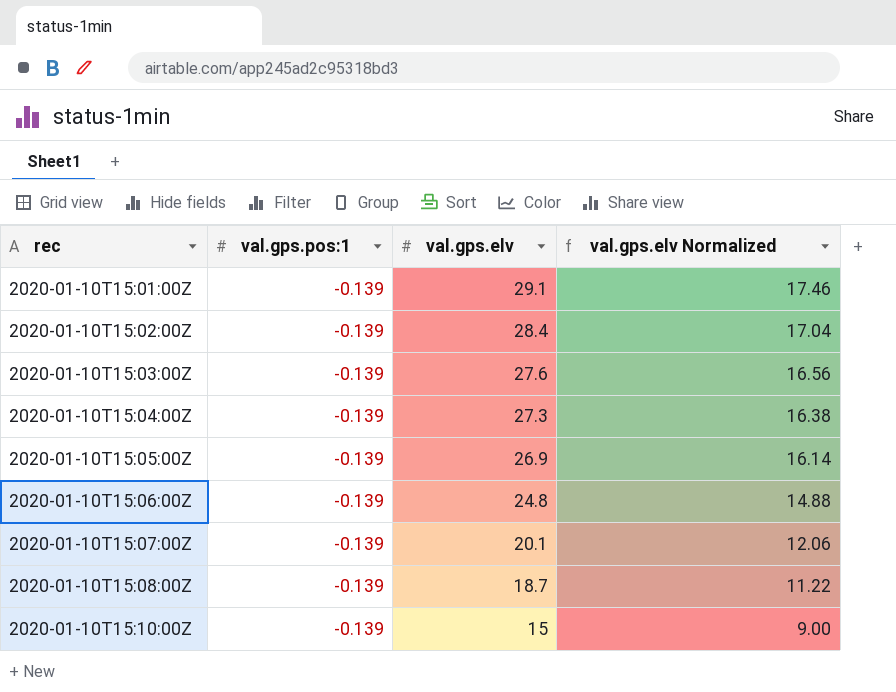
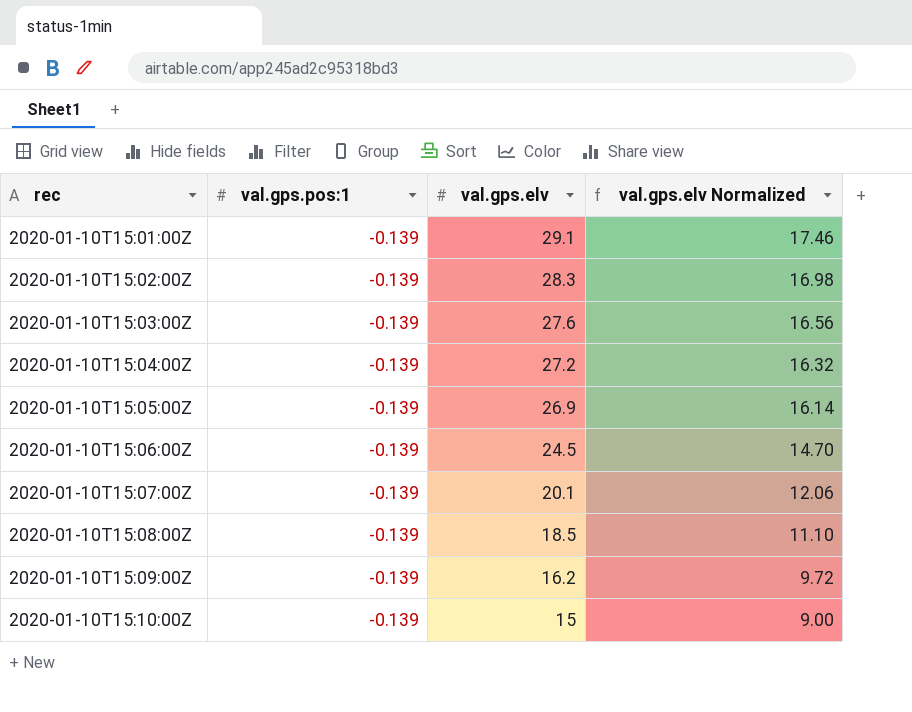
2020-01-10T15:02:00Z | val.gps.elv: 28.4 -> 28.3
2020-01-10T15:02:00Z | val.gps.elv Normalized: 17.04 -> 16.98
2020-01-10T15:04:00Z | val.gps.elv: 27.3 -> 27.2
2020-01-10T15:04:00Z | val.gps.elv Normalized: 16.38 -> 16.32
2020-01-10T15:06:00Z | val.gps.elv: 24.8 -> 24.5
2020-01-10T15:06:00Z | val.gps.elv Normalized: 14.88 -> 14.70
2020-01-10T15:08:00Z | val.gps.elv: 18.7 -> 18.5
2020-01-10T15:08:00Z | val.gps.elv Normalized: 11.22 -> 11.10
row 2020-01-10T15:09:00Z: none -> -0.139 | 16.2 | 9.72

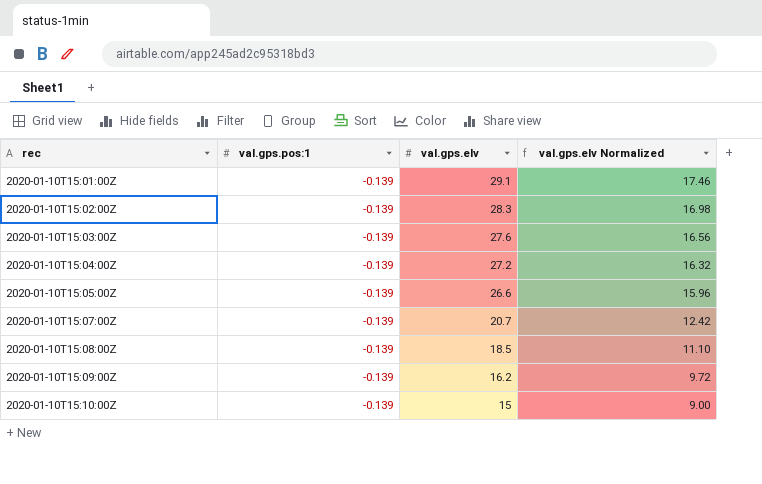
row 2020-01-10T15:06:00Z: -0.139 | 24.5 | 14.70 -> none
2020-01-10T15:05:00Z | val.gps.elv: 26.9 -> 26.6
2020-01-10T15:05:00Z | val.gps.elv Normalized: 16.14 -> 15.96
2020-01-10T15:07:00Z | val.gps.elv: 20.1 -> 20.7
2020-01-10T15:07:00Z | val.gps.elv Normalized: 12.06 -> 12.42

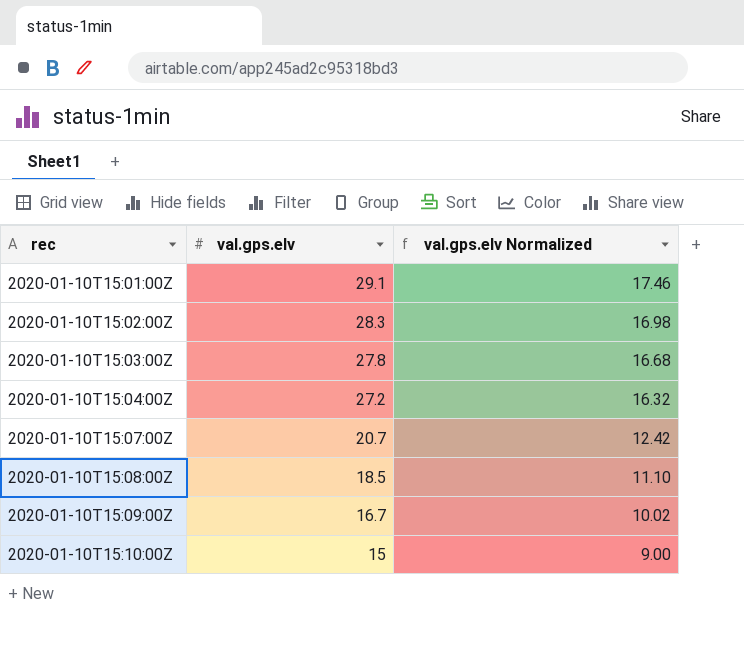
column val.gps.pos:1 | position: 2 -> none
row 2020-01-10T15:05:00Z: -0.139 | 26.6 | 15.96 -> none
2020-01-10T15:03:00Z | val.gps.elv: 27.6 -> 27.8
2020-01-10T15:03:00Z | val.gps.elv Normalized: 16.56 -> 16.68
2020-01-10T15:09:00Z | val.gps.elv: 16.2 -> 16.7
2020-01-10T15:09:00Z | val.gps.elv Normalized: 9.72 -> 10.02

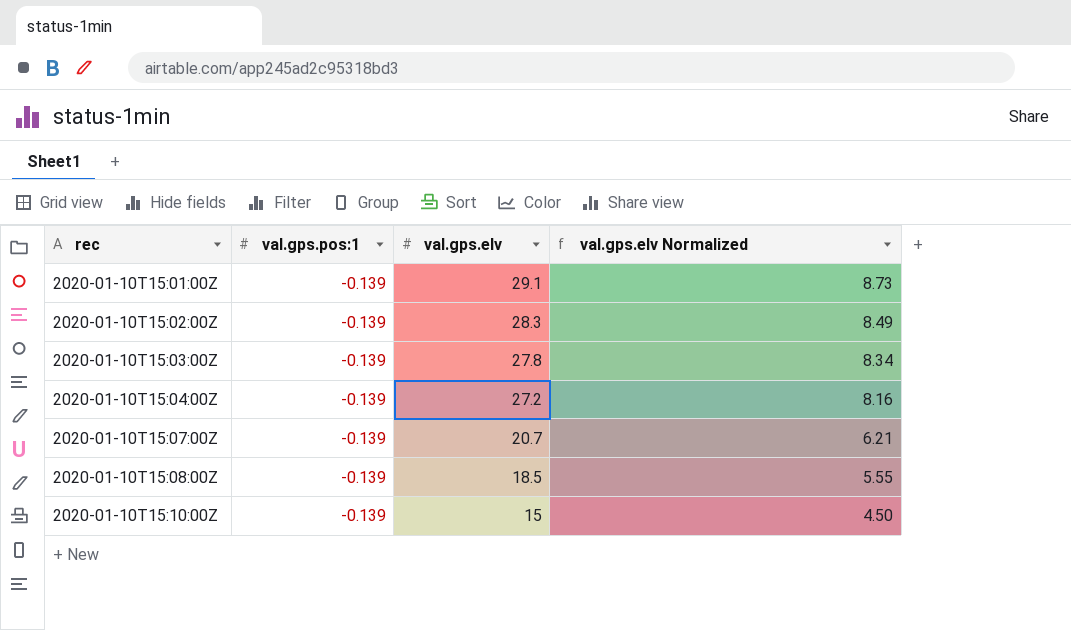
column val.gps.pos:1 | position: none -> 2
column val.gps.elv Normalized | formula: [val.gps.elv] * 0.6 -> [val.gps.elv] * 0.3
row 2020-01-10T15:09:00Z: 16.7 | 10.02 -> none

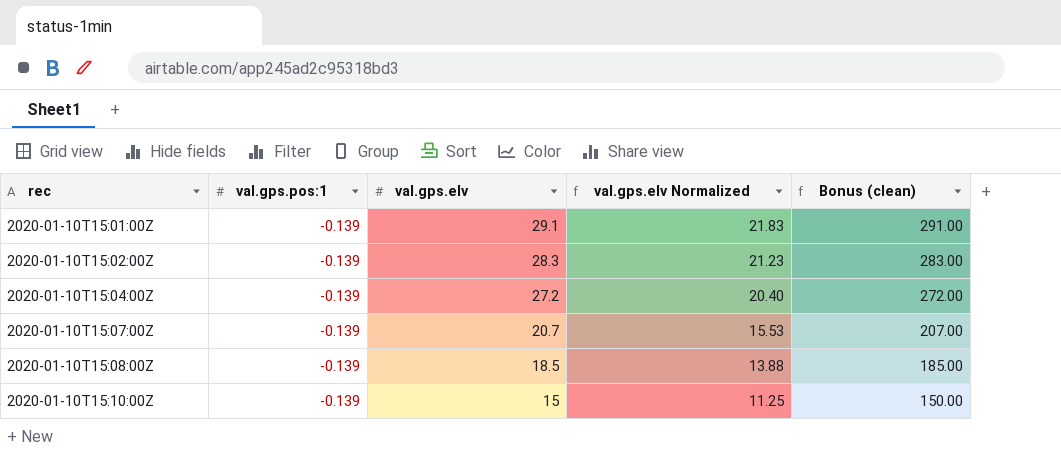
column val.gps.elv Normalized | formula: [val.gps.elv] * 0.3 -> [val.gps.elv] * 0.75
column Bonus (clean) | formula: none -> [val.gps.elv] * 10
row 2020-01-10T15:03:00Z: -0.139 | 27.8 | 8.34 -> none

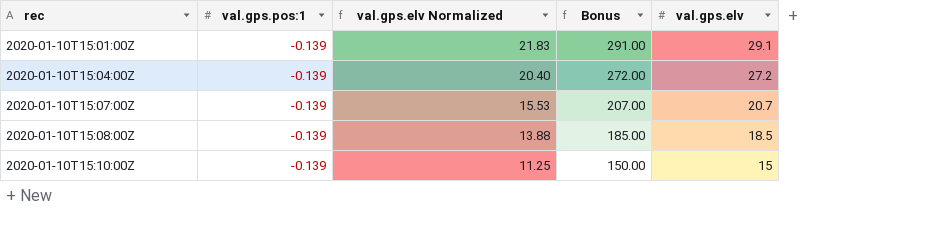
column name: Bonus (clean) -> Bonus
column val.gps.elv | position: 3 -> 5
row 2020-01-10T15:02:00Z: -0.139 | 28.3 | 21.23 | 283.00 -> none

